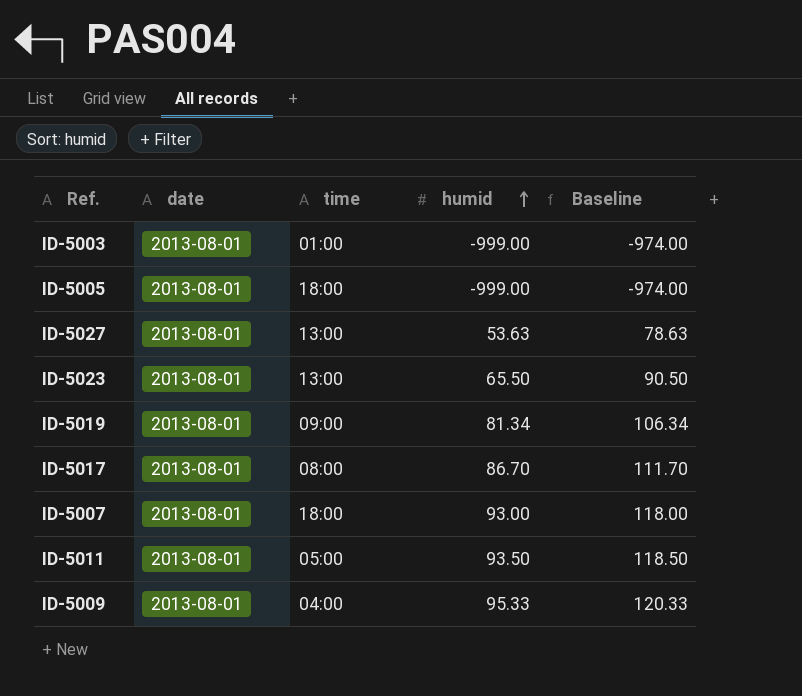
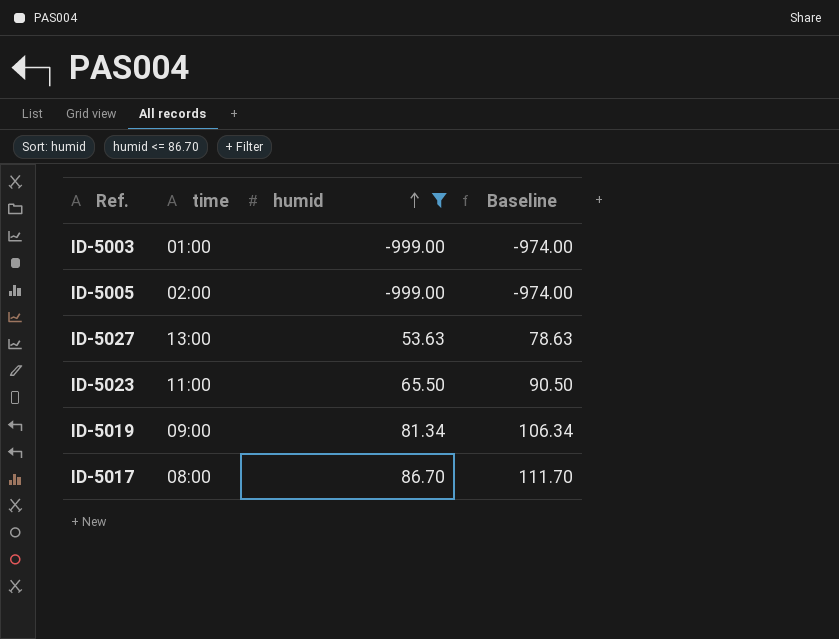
filter: none -> humid <= 86.70
column date | position: 2 -> none
ID-5005 | time: 18:00 -> 02:00
ID-5023 | time: 13:00 -> 11:00

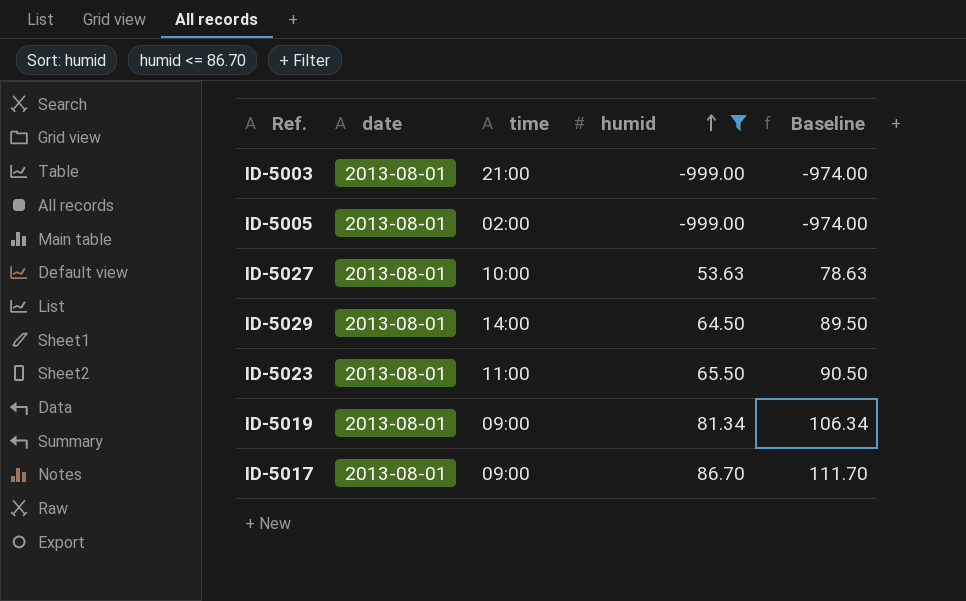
column date | position: none -> 2
ID-5003 | time: 01:00 -> 21:00
ID-5027 | time: 13:00 -> 10:00
row ID-5029: none -> 2013-08-01 | 14:00 | 64.50 | 89.50
ID-5017 | time: 08:00 -> 09:00

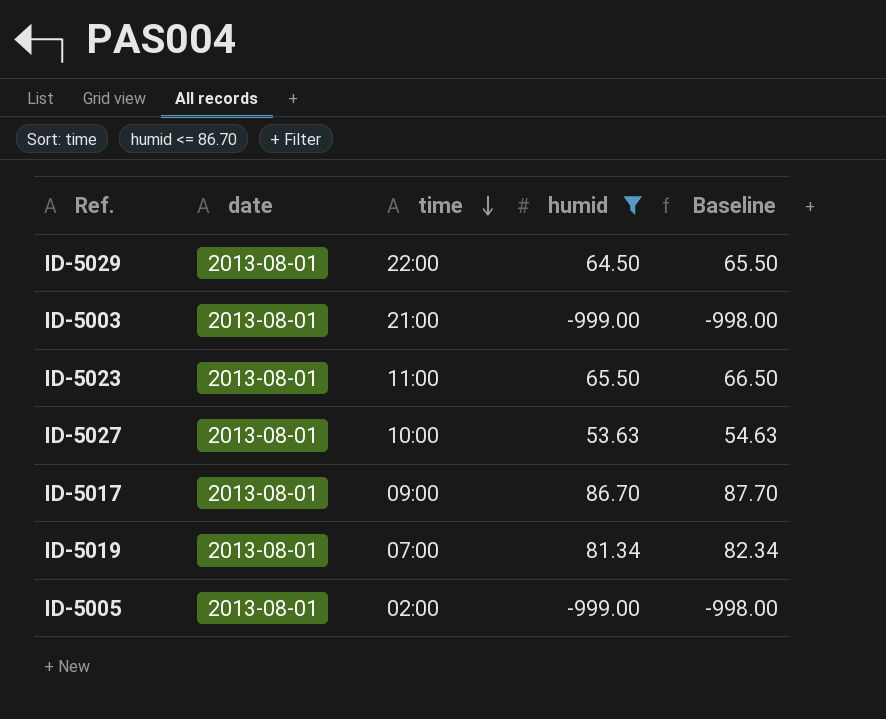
row order: humid ascending -> time descending
column Baseline | formula: [humid] + 25 -> [humid] + 1
ID-5029 | time: 14:00 -> 22:00
ID-5019 | time: 09:00 -> 07:00

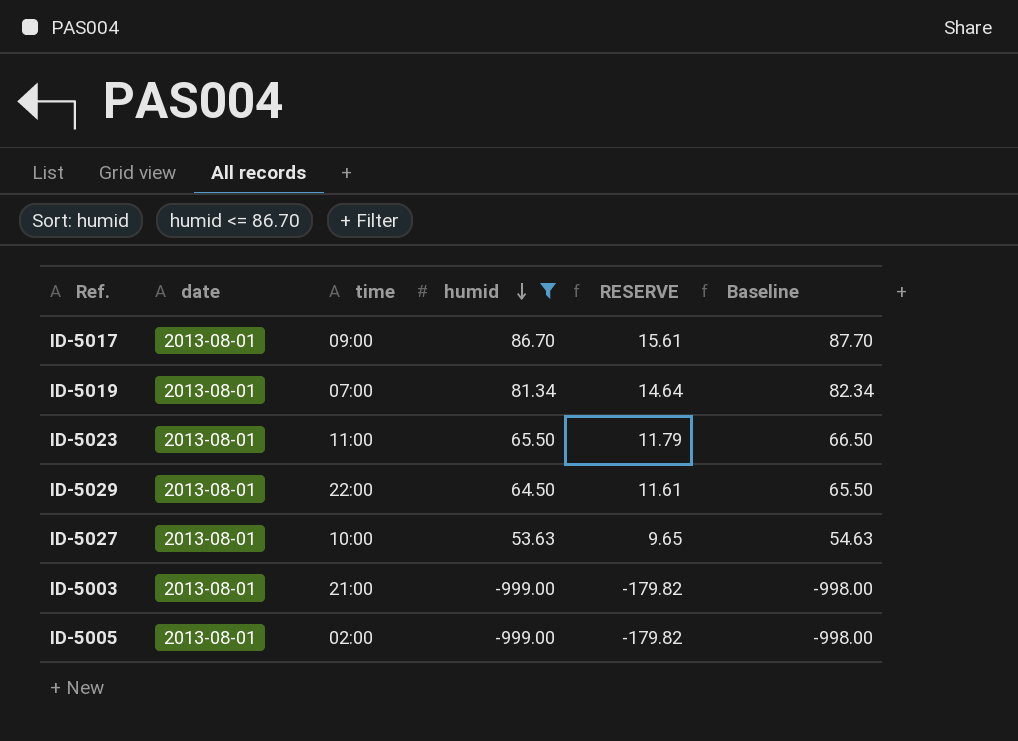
row order: time descending -> humid descending
column RESERVE | formula: none -> [humid] * 0.18

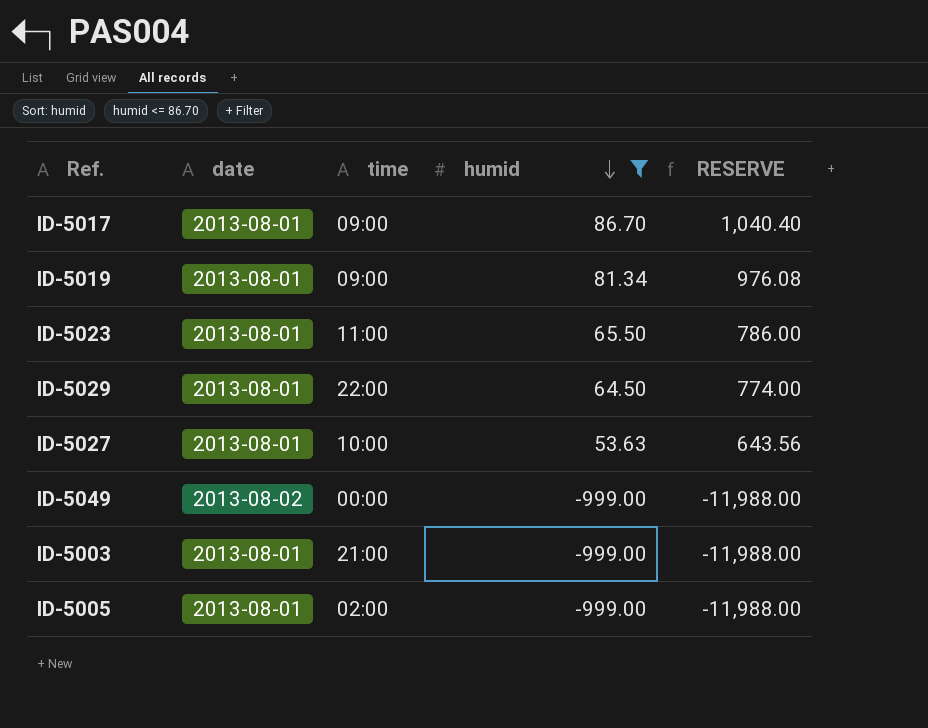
column Baseline | formula: [humid] + 1 -> none
column RESERVE | formula: [humid] * 0.18 -> [humid] * 12
ID-5019 | time: 07:00 -> 09:00
row ID-5049: none -> 2013-08-02 | 00:00 | -999.00 | -11,988.00

